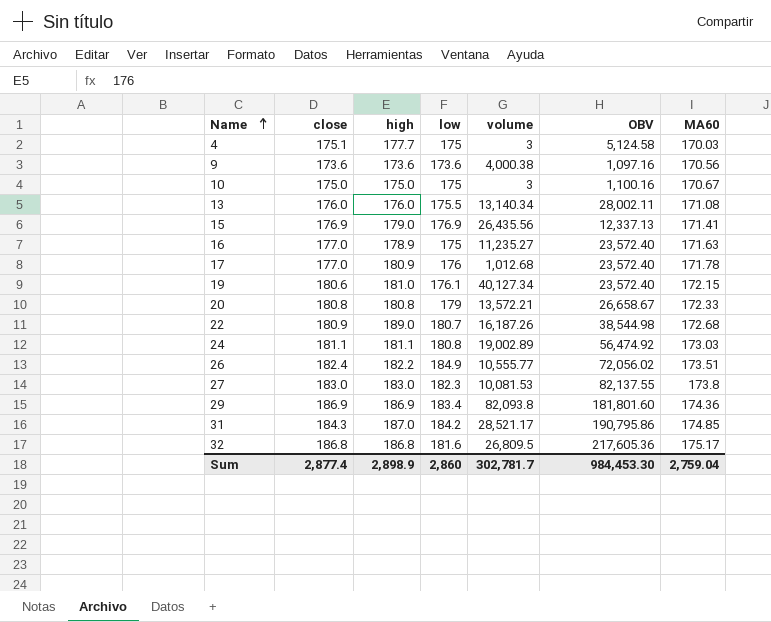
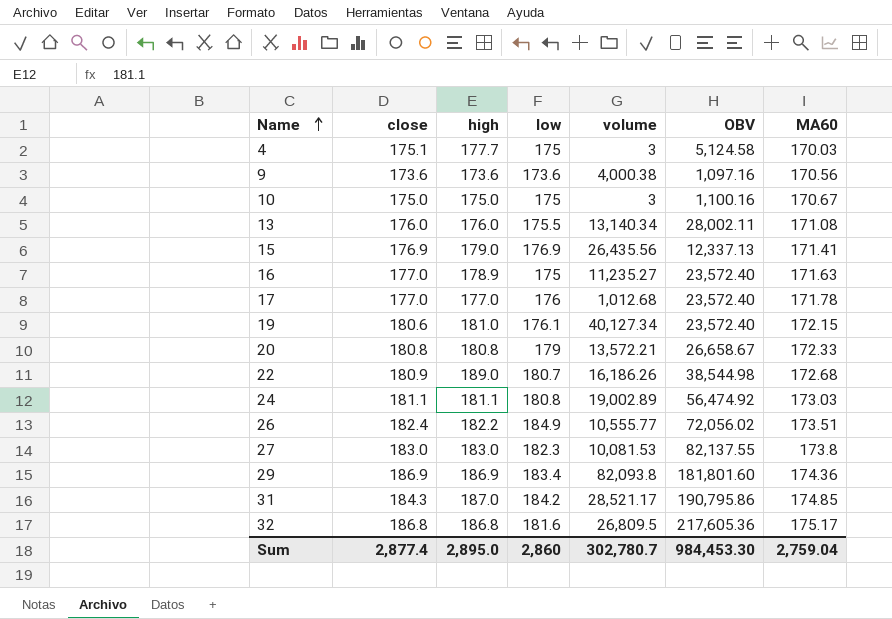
17 | high: 180.9 -> 177.0
22 | volume: 16,187.26 -> 16,186.26
Sum | high: 2,898.9 -> 2,895.0
Sum | volume: 302,781.7 -> 302,780.7

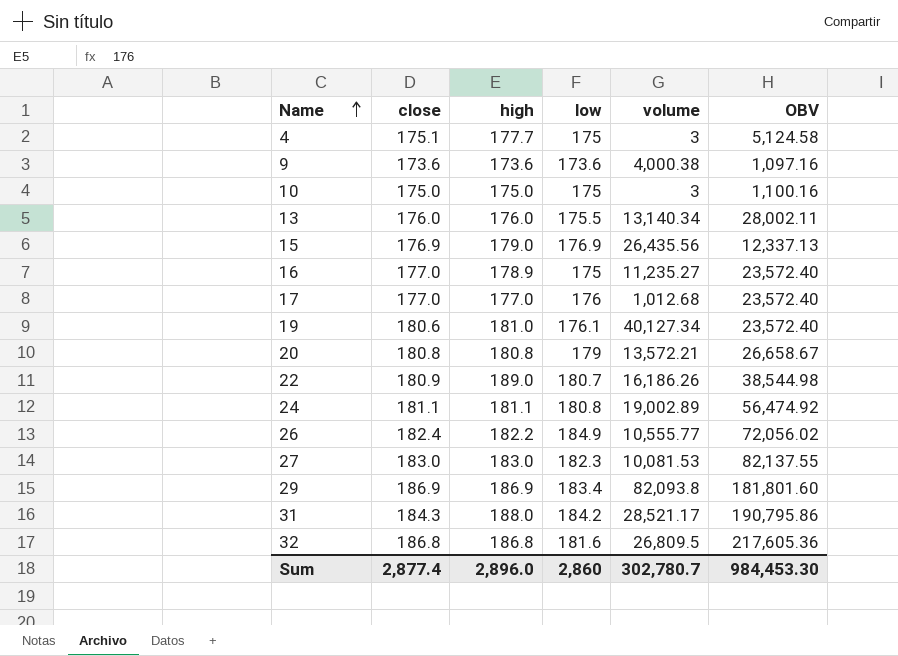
column MA60 | position: 7 -> none
31 | high: 187.0 -> 188.0
Sum | high: 2,895.0 -> 2,896.0

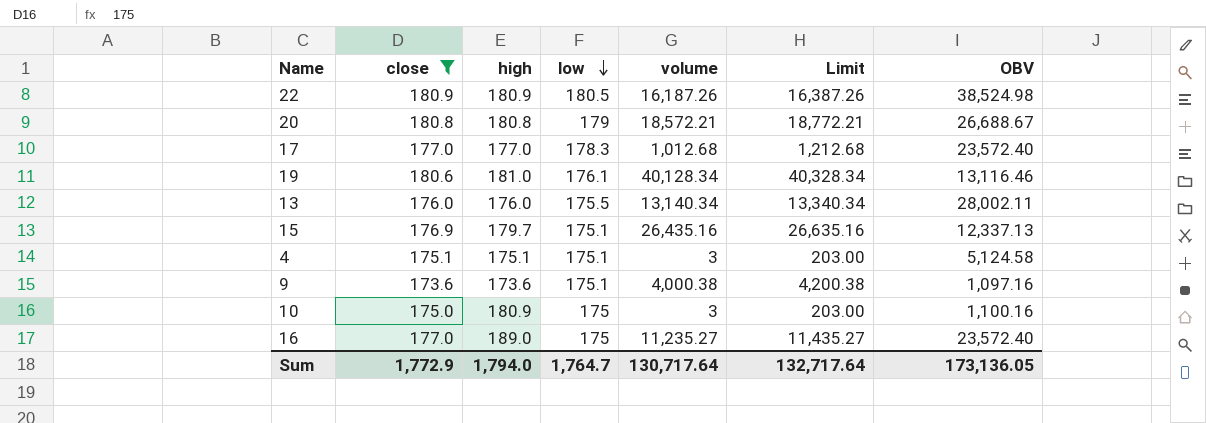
filter: none -> close <= 180.9
row order: Name ascending -> low descending
column Limit | formula: none -> [volume] + 200
22 | high: 189.0 -> 180.9
22 | low: 180.7 -> 180.5
22 | volume: 16,186.26 -> 16,187.26
22 | OBV: 38,544.98 -> 38,524.98
20 | volume: 13,572.21 -> 18,572.21
20 | OBV: 26,658.67 -> 26,688.67
17 | low: 176 -> 178.3
19 | volume: 40,127.34 -> 40,128.34
19 | OBV: 23,572.40 -> 13,116.46
15 | high: 179.0 -> 179.7
15 | low: 176.9 -> 175.1
15 | volume: 26,435.56 -> 26,435.16
4 | high: 177.7 -> 175.1
4 | low: 175 -> 175.1
9 | low: 173.6 -> 175.1
10 | high: 175.0 -> 180.9
16 | high: 178.9 -> 189.0
Sum | close: 2,877.4 -> 1,772.9
Sum | high: 2,896.0 -> 1,794.0
Sum | low: 2,860 -> 1,764.7
Sum | volume: 302,780.7 -> 130,717.64
Sum | OBV: 984,453.30 -> 173,136.05

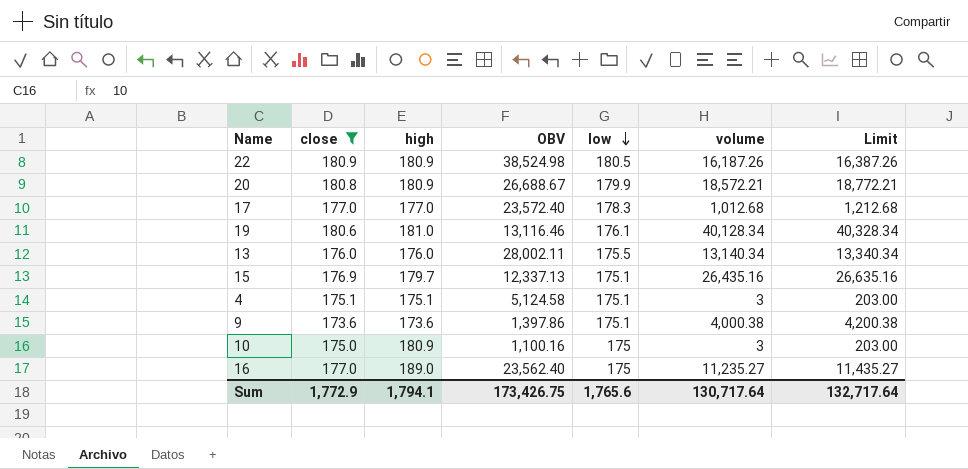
column OBV | position: 7 -> 4
20 | high: 180.8 -> 180.9
20 | low: 179 -> 179.9
9 | OBV: 1,097.16 -> 1,397.86
16 | OBV: 23,572.40 -> 23,562.40
Sum | high: 1,794.0 -> 1,794.1
Sum | OBV: 173,136.05 -> 173,426.75
Sum | low: 1,764.7 -> 1,765.6

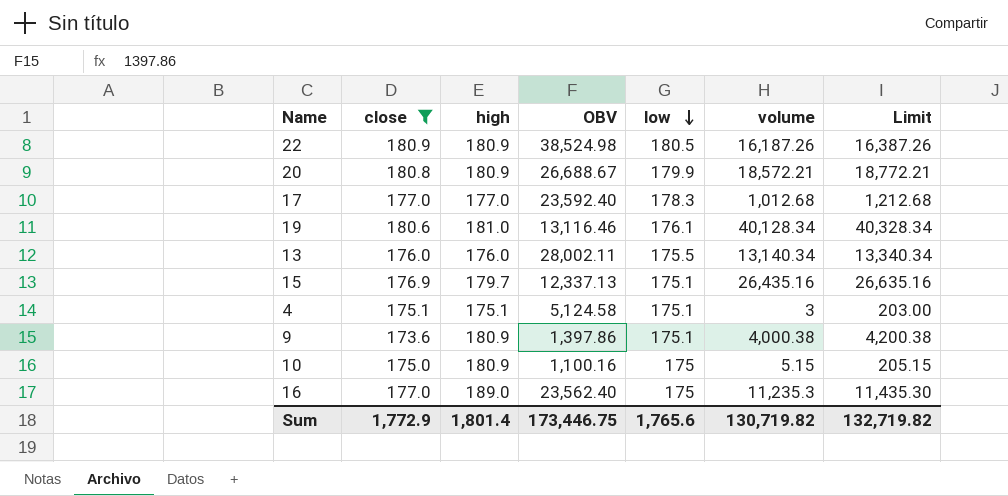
17 | OBV: 23,572.40 -> 23,592.40
9 | high: 173.6 -> 180.9
10 | volume: 3 -> 5.15
10 | Limit: 203.00 -> 205.15
16 | volume: 11,235.27 -> 11,235.3
16 | Limit: 11,435.27 -> 11,435.30
Sum | high: 1,794.1 -> 1,801.4
Sum | OBV: 173,426.75 -> 173,446.75
Sum | volume: 130,717.64 -> 130,719.82
Sum | Limit: 132,717.64 -> 132,719.82

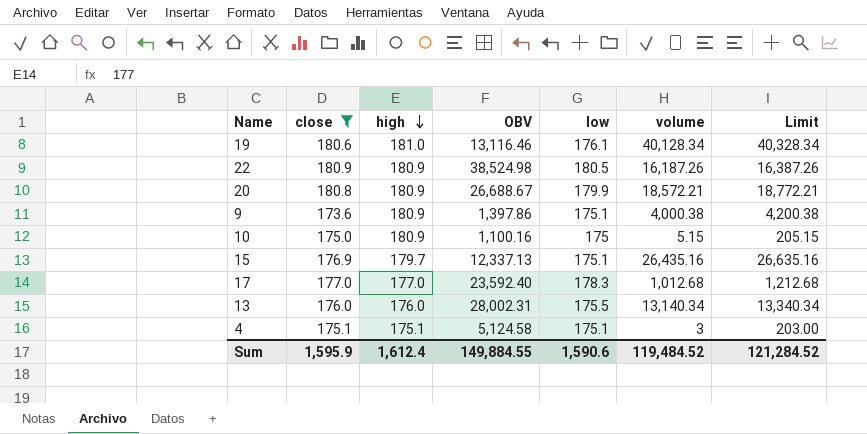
row order: low descending -> high descending
row 16: 177.0 | 189.0 | 23,562.40 | 175 | 11,235.3 | 11,435.30 -> none
13 | OBV: 28,002.11 -> 28,002.31
Sum | close: 1,772.9 -> 1,595.9
Sum | high: 1,801.4 -> 1,612.4
Sum | OBV: 173,446.75 -> 149,884.55
Sum | low: 1,765.6 -> 1,590.6
Sum | volume: 130,719.82 -> 119,484.52
Sum | Limit: 132,719.82 -> 121,284.52

